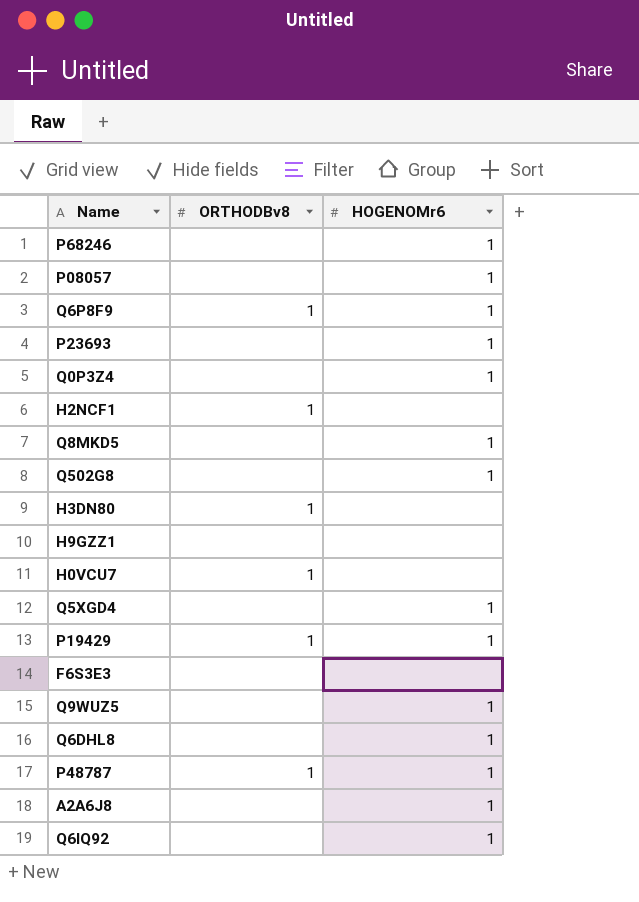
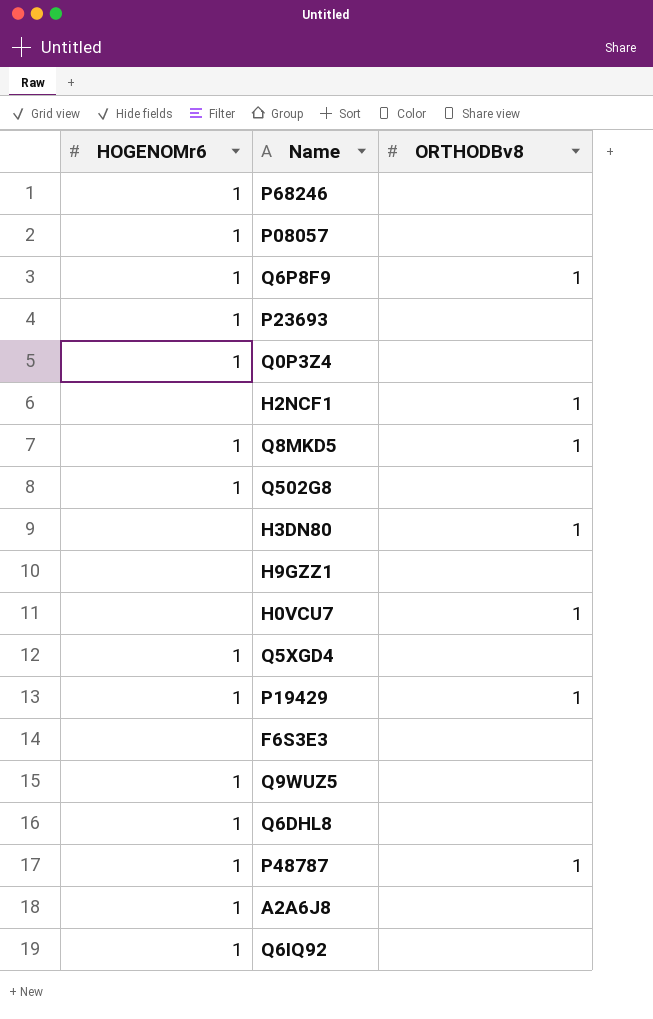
column HOGENOMr6 | position: 3 -> 1
Q8MKD5 | ORTHODBv8: none -> 1

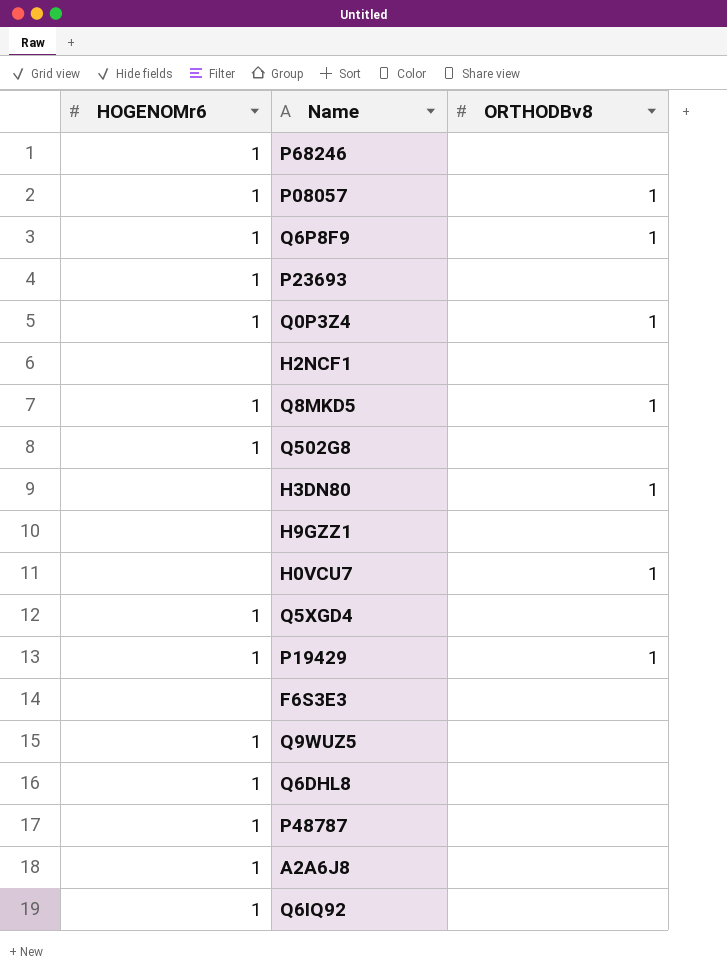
P08057 | ORTHODBv8: none -> 1
Q0P3Z4 | ORTHODBv8: none -> 1
H2NCF1 | ORTHODBv8: 1 -> none
P48787 | ORTHODBv8: 1 -> none

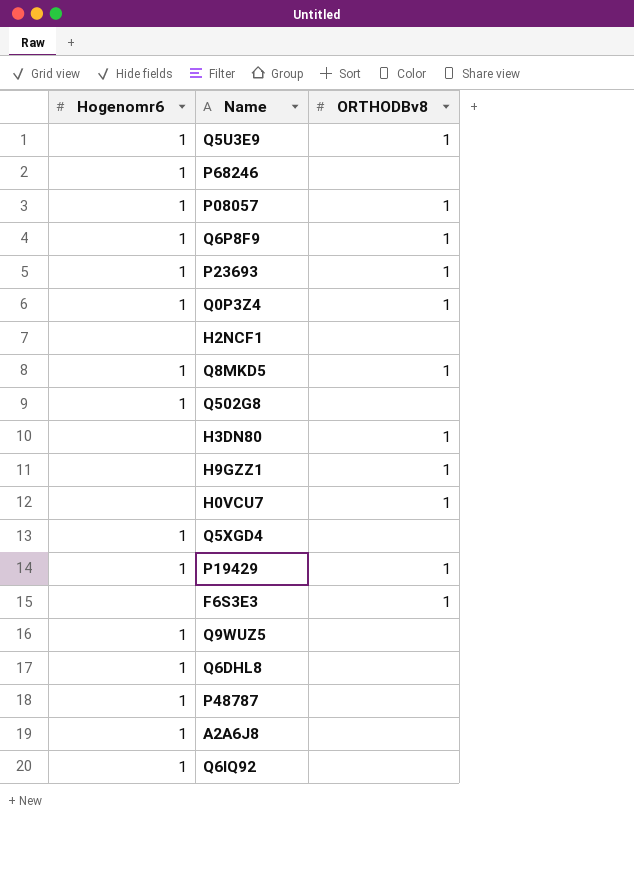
column name: HOGENOMr6 -> Hogenomr6
row Q5U3E9: none -> 1 | 1
P23693 | ORTHODBv8: none -> 1
H9GZZ1 | ORTHODBv8: none -> 1
F6S3E3 | ORTHODBv8: none -> 1

